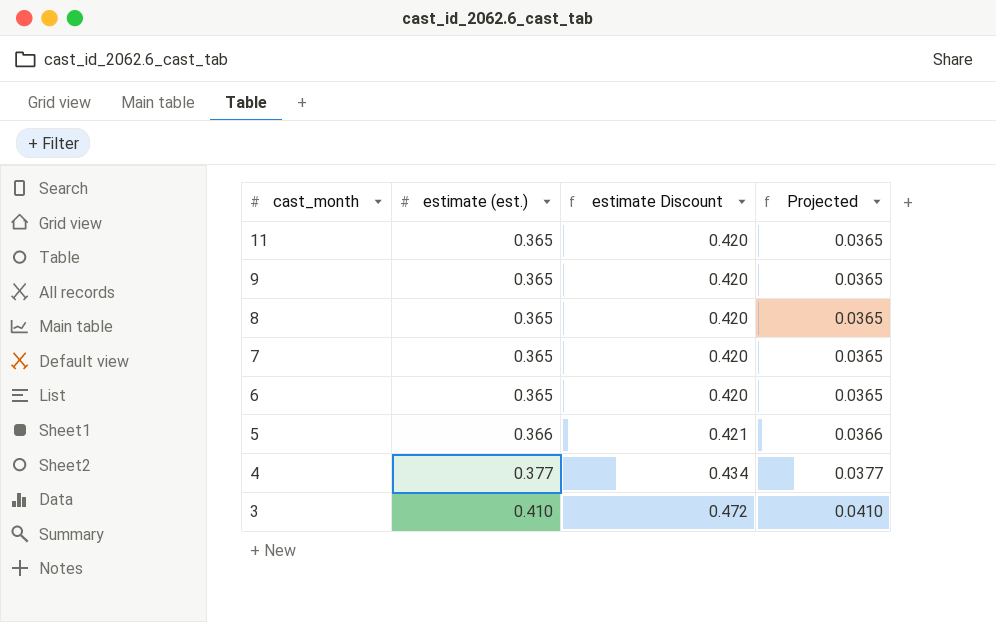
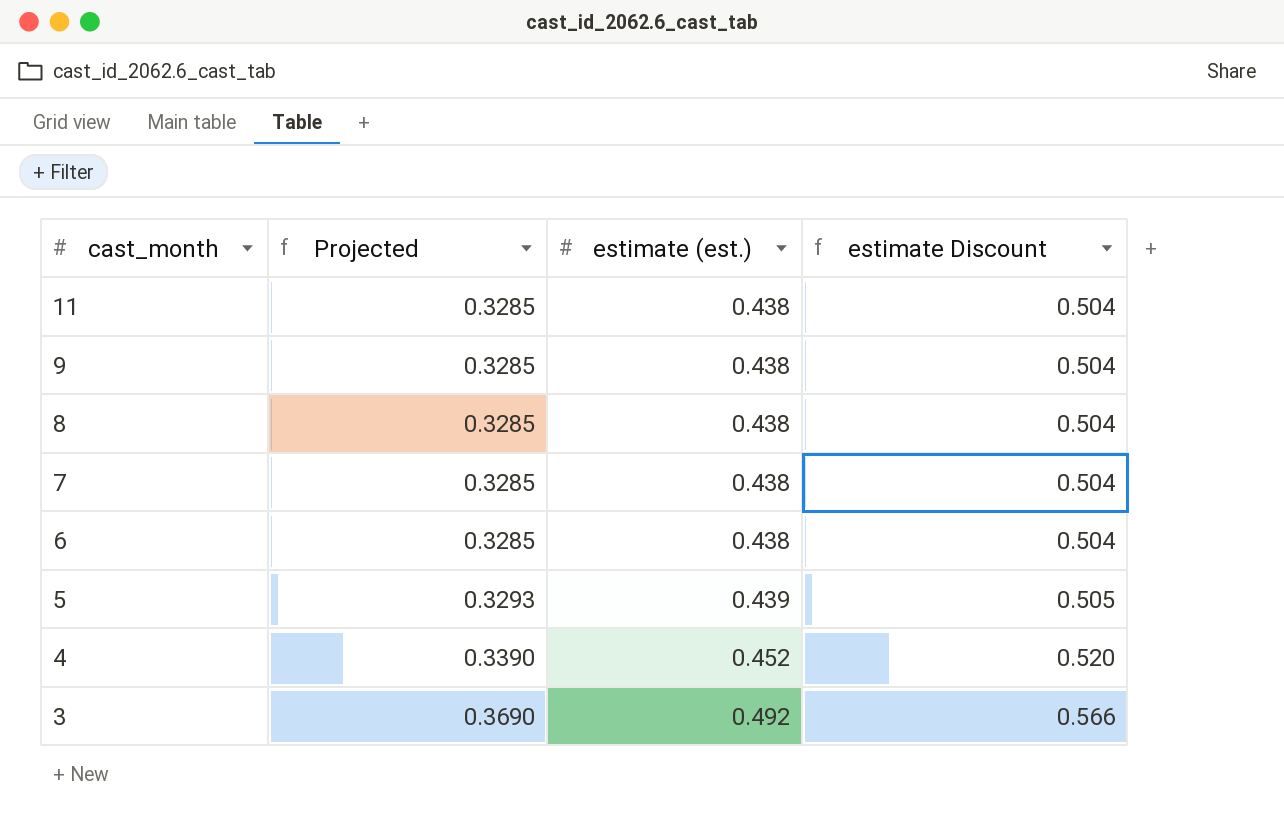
column Projected | formula: [estimate (est.)] * 0.1 -> [estimate (est.)] * 0.75
column Projected | position: 4 -> 2
11 | estimate (est.): 0.365 -> 0.438
11 | estimate Discount: 0.420 -> 0.504
9 | estimate (est.): 0.365 -> 0.438
9 | estimate Discount: 0.420 -> 0.504
8 | estimate (est.): 0.365 -> 0.438
8 | estimate Discount: 0.420 -> 0.504
7 | estimate (est.): 0.365 -> 0.438
7 | estimate Discount: 0.420 -> 0.504
6 | estimate (est.): 0.365 -> 0.438
6 | estimate Discount: 0.420 -> 0.504
5 | estimate (est.): 0.366 -> 0.439
5 | estimate Discount: 0.421 -> 0.505
4 | estimate (est.): 0.377 -> 0.452
4 | estimate Discount: 0.434 -> 0.520
3 | estimate (est.): 0.410 -> 0.492
3 | estimate Discount: 0.472 -> 0.566

